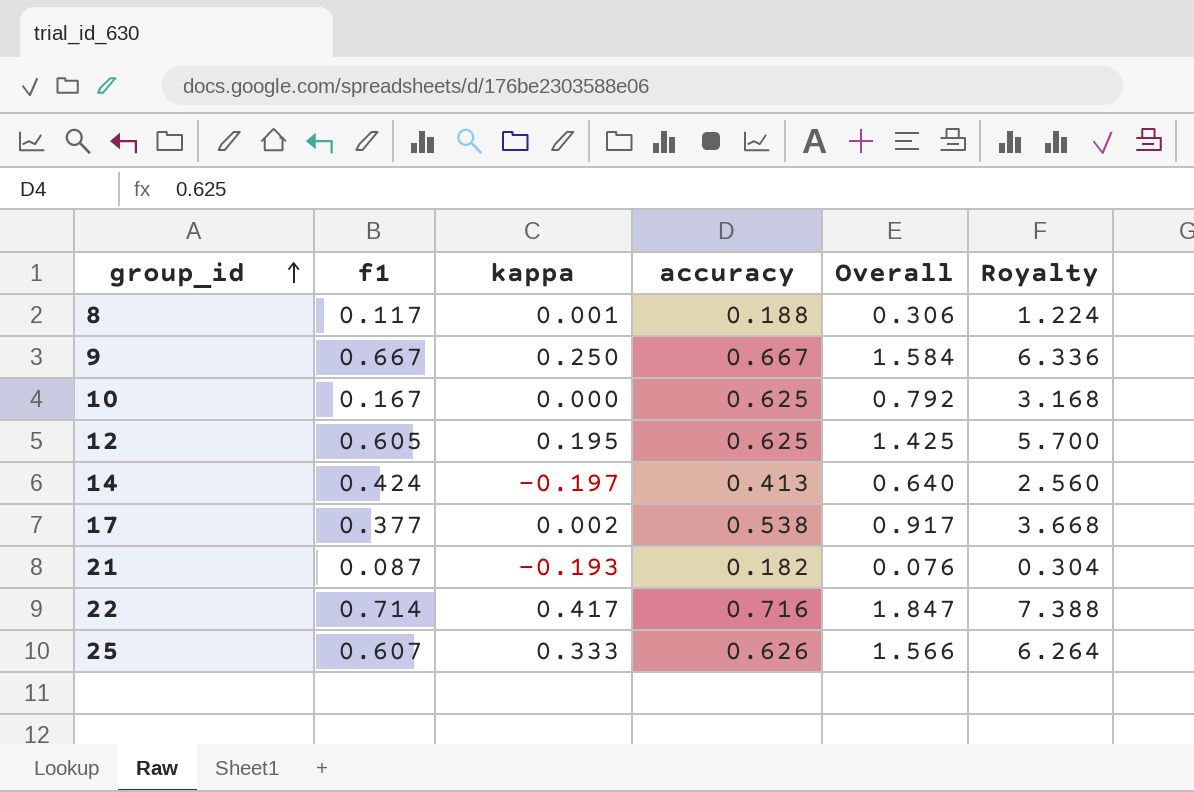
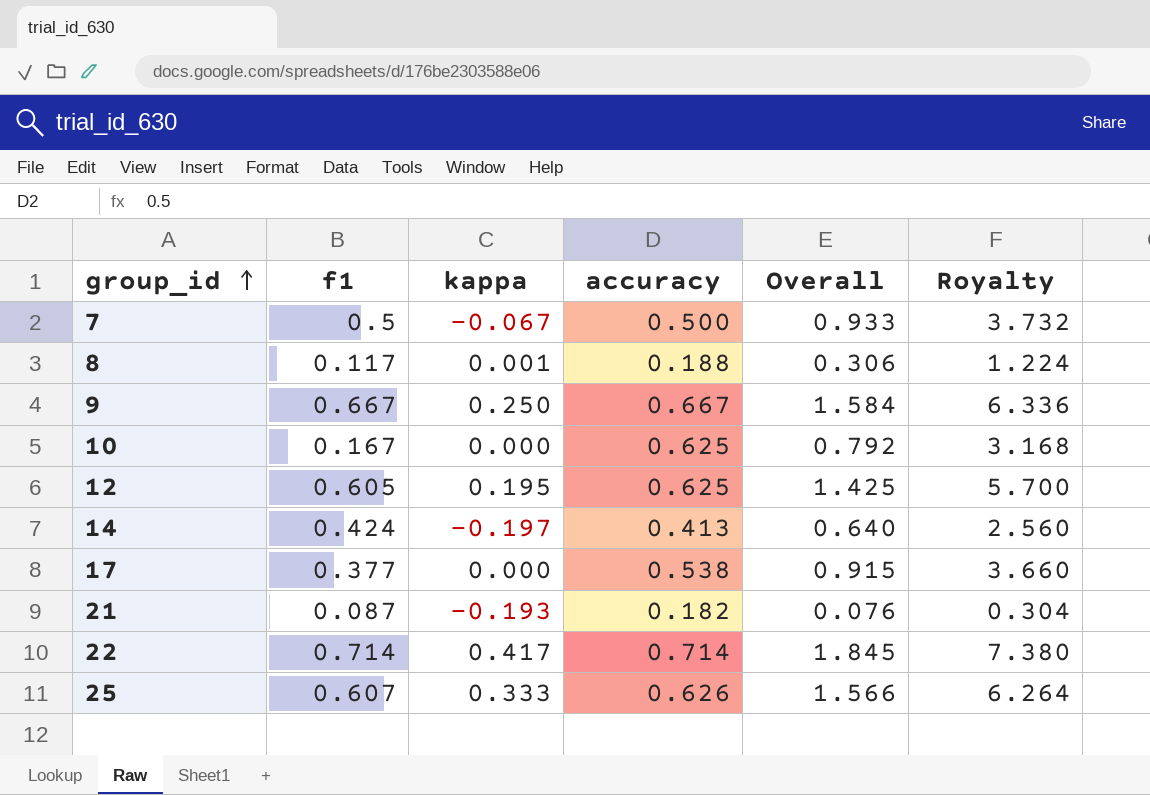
row 7: none -> 0.5 | -0.067 | 0.500 | 0.933 | 3.732
17 | kappa: 0.002 -> 0.000
17 | Overall: 0.917 -> 0.915
17 | Royalty: 3.668 -> 3.660
22 | accuracy: 0.716 -> 0.714
22 | Overall: 1.847 -> 1.845
22 | Royalty: 7.388 -> 7.380

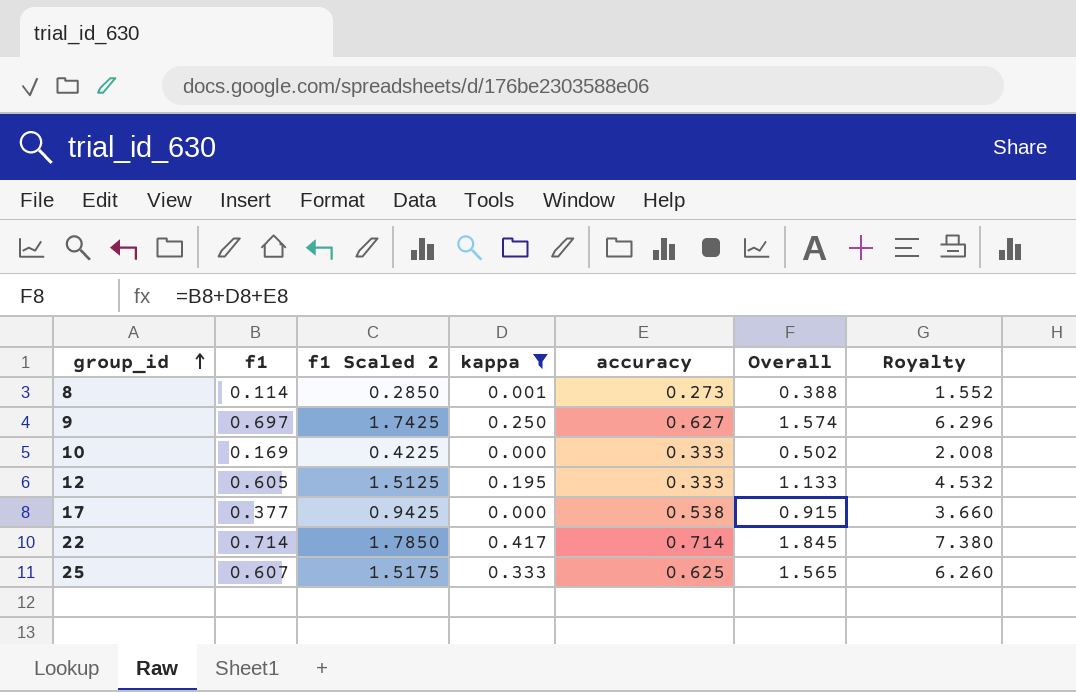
filter: none -> kappa >= 0.000
column f1 Scaled 2 | formula: none -> [f1] * 2.5
8 | f1: 0.117 -> 0.114
8 | accuracy: 0.188 -> 0.273
8 | Overall: 0.306 -> 0.388
8 | Royalty: 1.224 -> 1.552
9 | f1: 0.667 -> 0.697
9 | accuracy: 0.667 -> 0.627
9 | Overall: 1.584 -> 1.574
9 | Royalty: 6.336 -> 6.296
10 | f1: 0.167 -> 0.169
10 | accuracy: 0.625 -> 0.333
10 | Overall: 0.792 -> 0.502
10 | Royalty: 3.168 -> 2.008
12 | accuracy: 0.625 -> 0.333
12 | Overall: 1.425 -> 1.133
12 | Royalty: 5.700 -> 4.532
25 | accuracy: 0.626 -> 0.625
25 | Overall: 1.566 -> 1.565
25 | Royalty: 6.264 -> 6.260

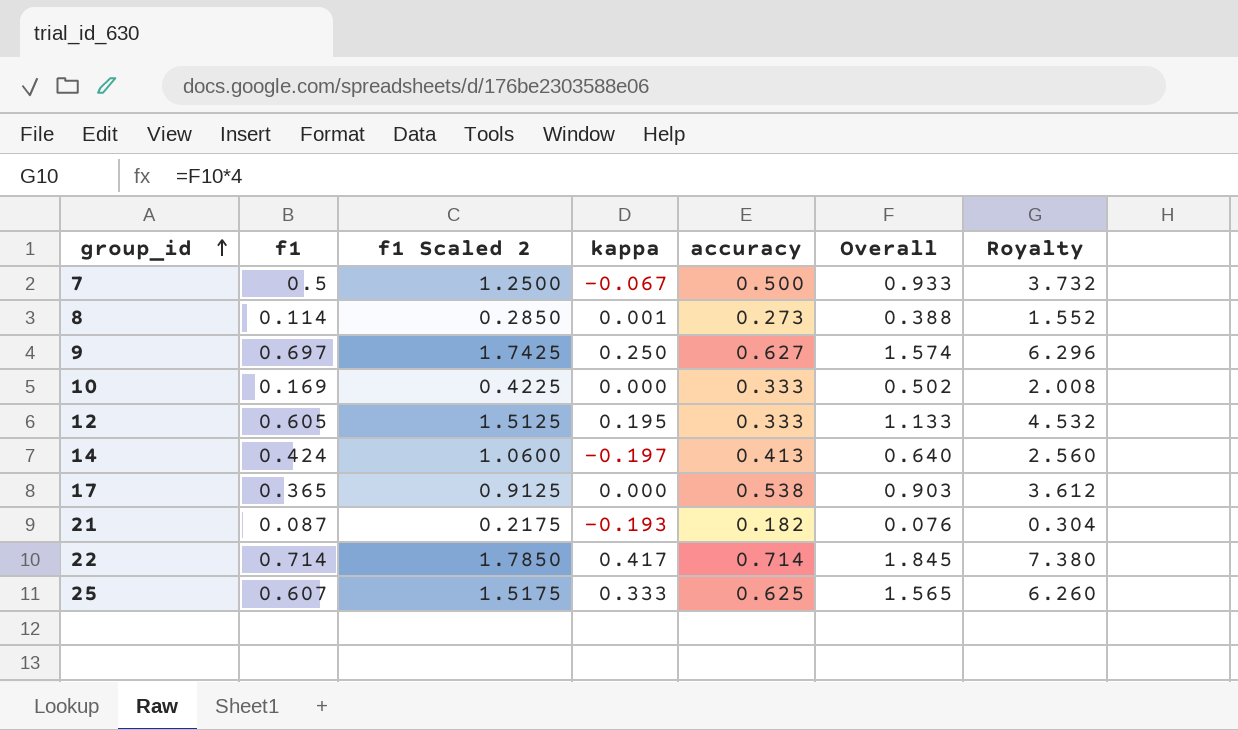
filter: kappa >= 0.000 -> none
17 | f1: 0.377 -> 0.365
17 | f1 Scaled 2: 0.9425 -> 0.9125
17 | Overall: 0.915 -> 0.903
17 | Royalty: 3.660 -> 3.612

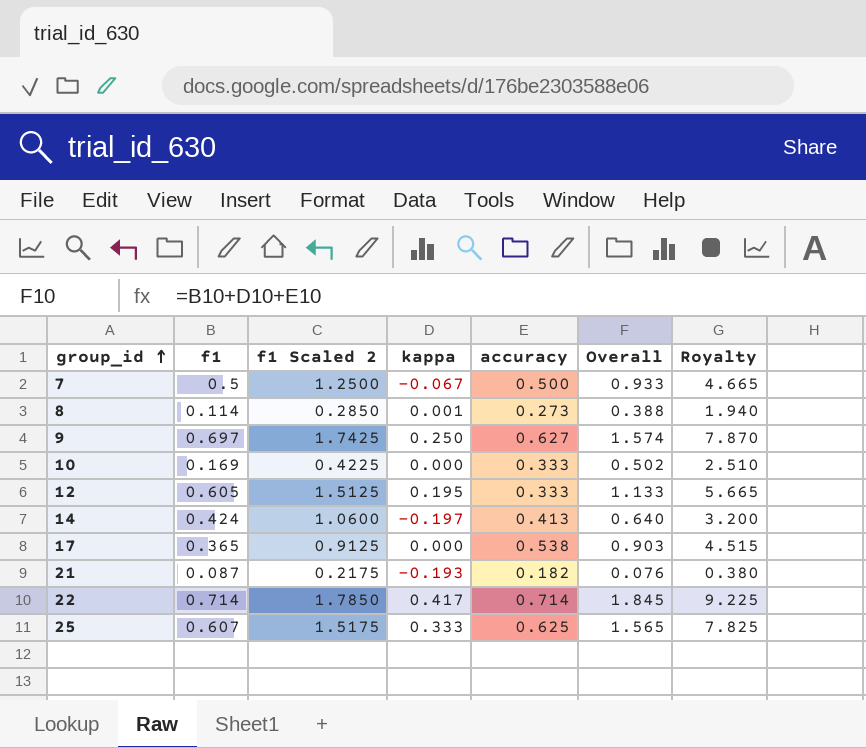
column Royalty | formula: [Overall] * 4 -> [Overall] * 5

